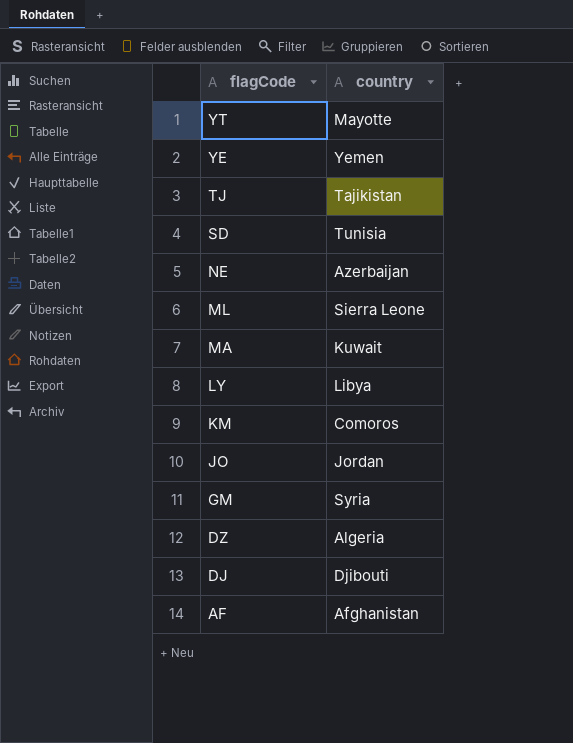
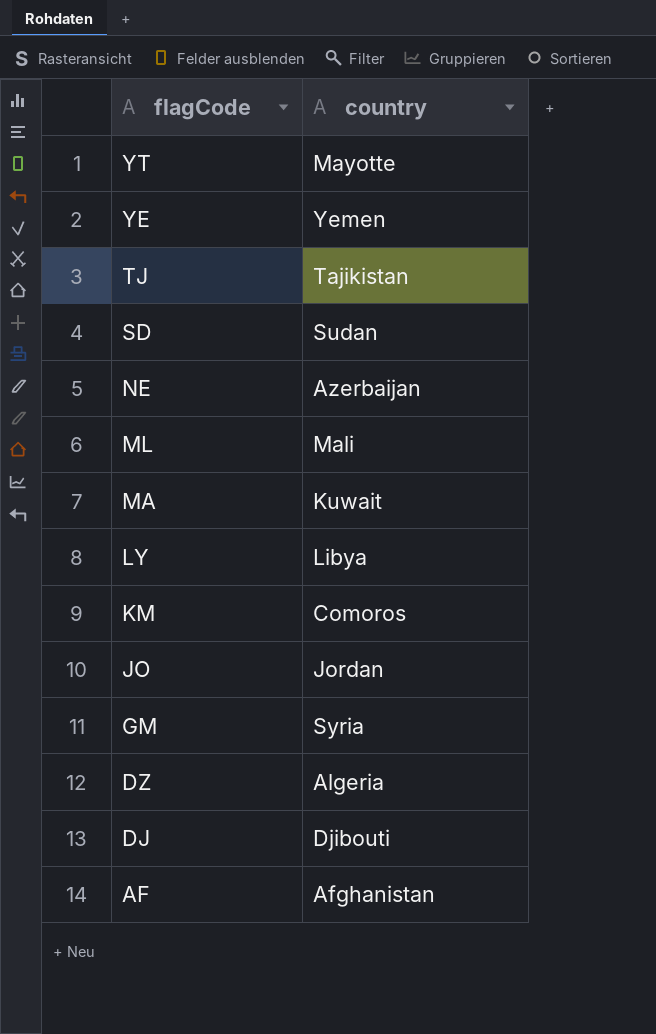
SD | country: Tunisia -> Sudan
ML | country: Sierra Leone -> Mali

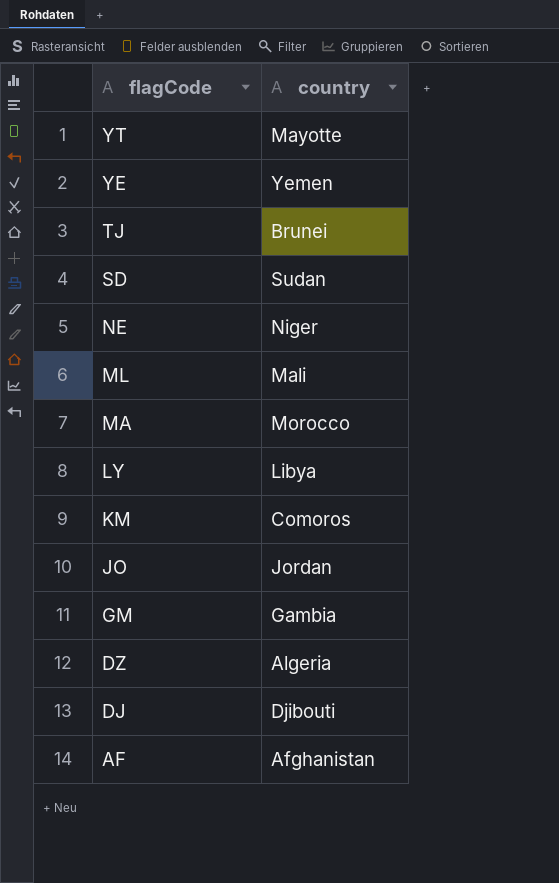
TJ | country: Tajikistan -> Brunei
NE | country: Azerbaijan -> Niger
MA | country: Kuwait -> Morocco
GM | country: Syria -> Gambia

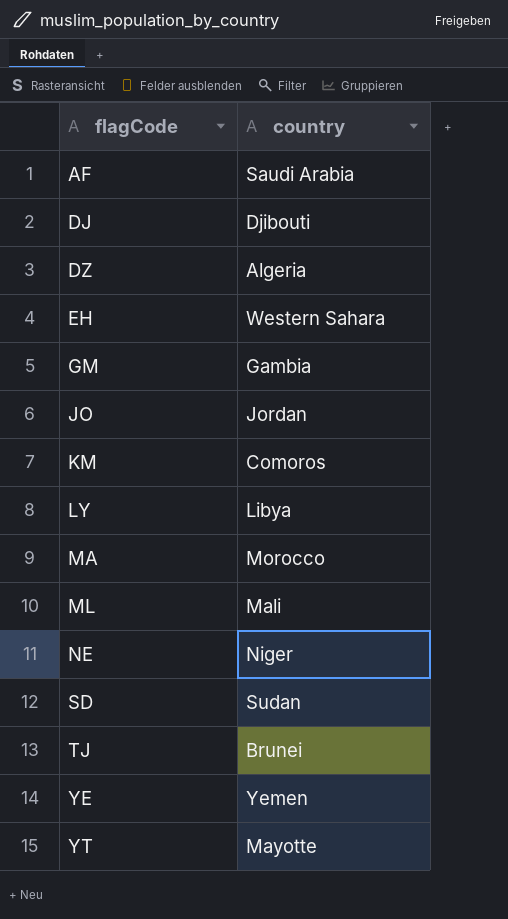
row order: flagCode descending -> flagCode ascending
AF | country: Afghanistan -> Saudi Arabia
row EH: none -> Western Sahara

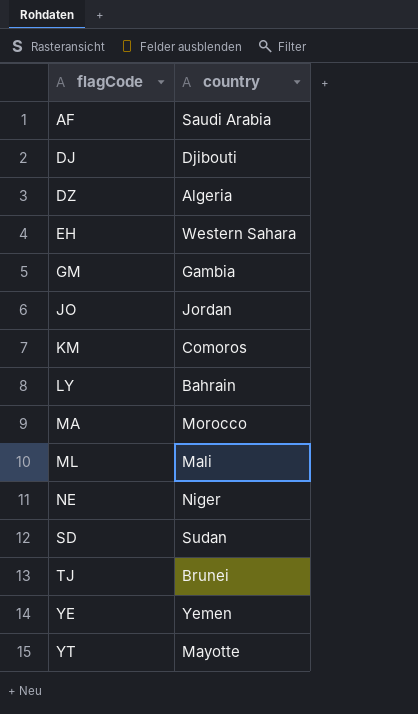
LY | country: Libya -> Bahrain

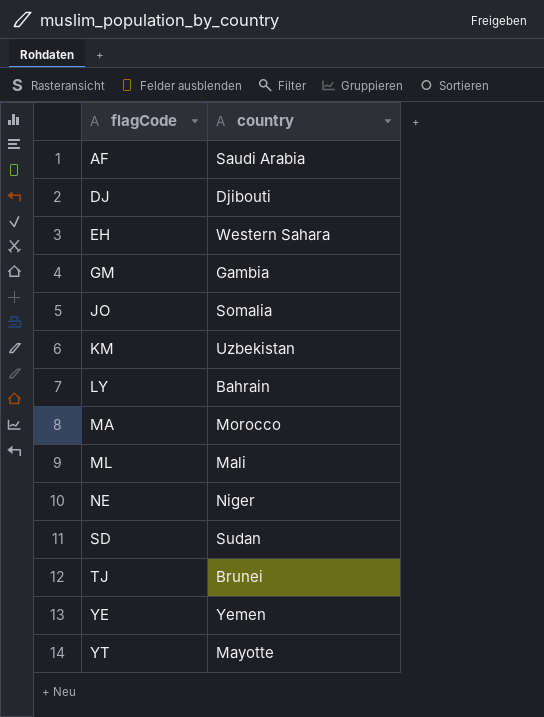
row DZ: Algeria -> none
JO | country: Jordan -> Somalia
KM | country: Comoros -> Uzbekistan

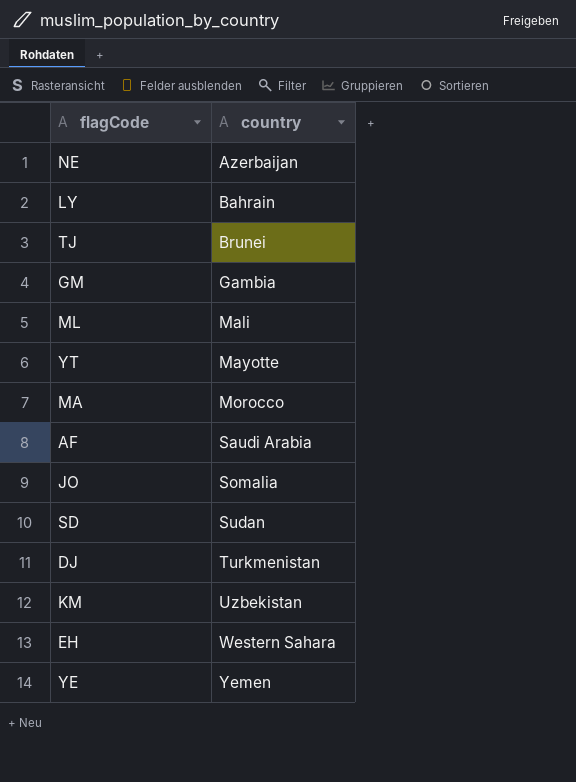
row order: flagCode ascending -> country ascending
NE | country: Niger -> Azerbaijan
DJ | country: Djibouti -> Turkmenistan

